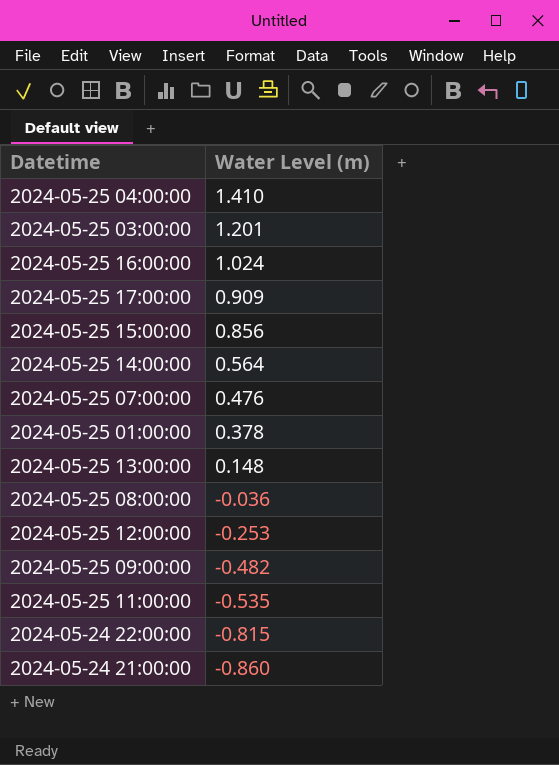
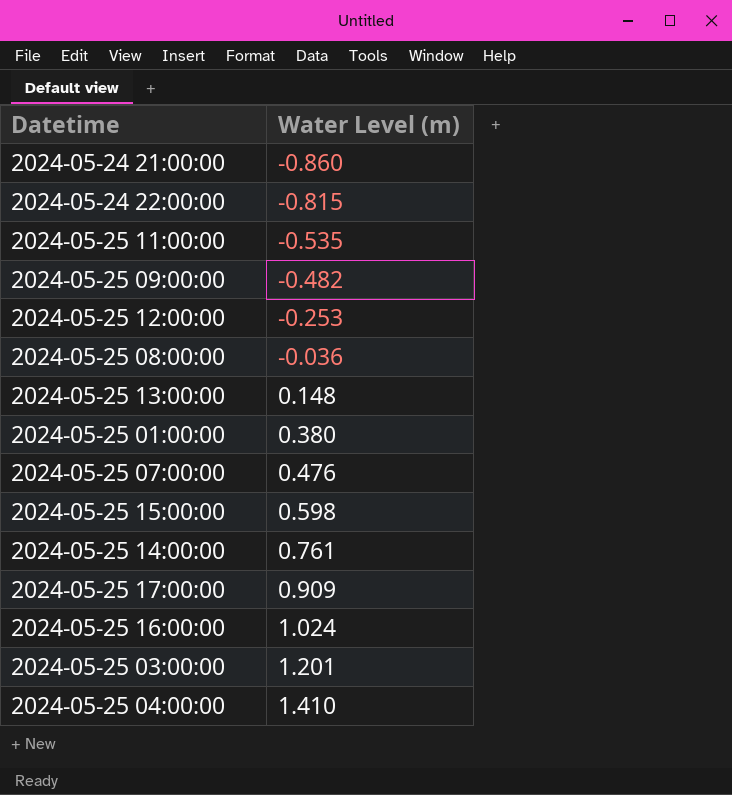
row order: Water Level (m) descending -> Water Level (m) ascending
2024-05-25 01:00:00 | Water Level (m): 0.378 -> 0.380
2024-05-25 15:00:00 | Water Level (m): 0.856 -> 0.598
2024-05-25 14:00:00 | Water Level (m): 0.564 -> 0.761

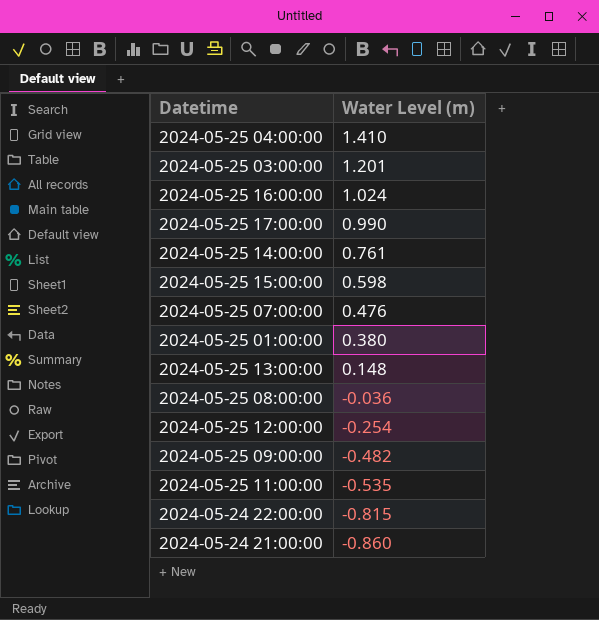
row order: Water Level (m) ascending -> Water Level (m) descending
2024-05-25 17:00:00 | Water Level (m): 0.909 -> 0.990
2024-05-25 12:00:00 | Water Level (m): -0.253 -> -0.254

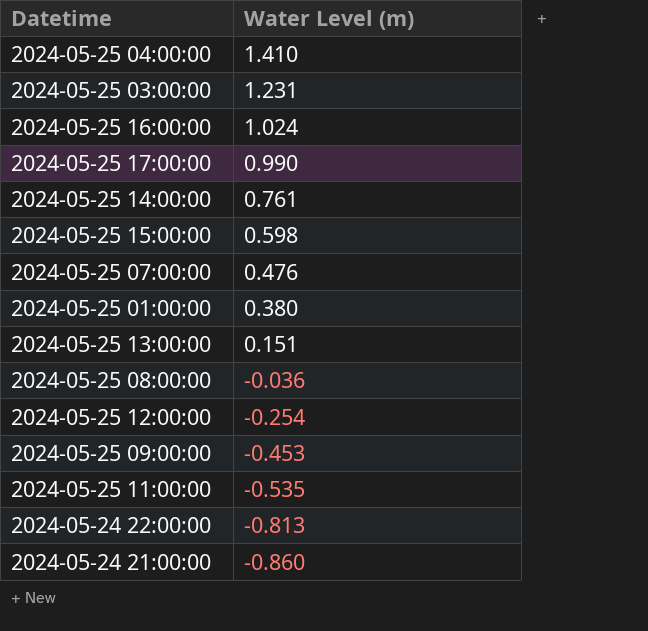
2024-05-25 03:00:00 | Water Level (m): 1.201 -> 1.231
2024-05-25 13:00:00 | Water Level (m): 0.148 -> 0.151
2024-05-25 09:00:00 | Water Level (m): -0.482 -> -0.453
2024-05-24 22:00:00 | Water Level (m): -0.815 -> -0.813

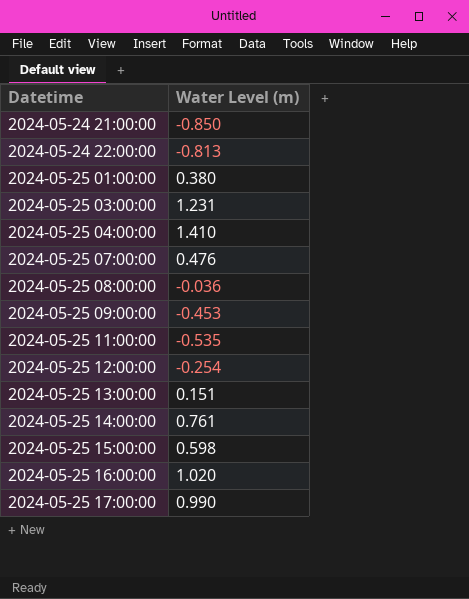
row order: Water Level (m) descending -> Datetime ascending
2024-05-24 21:00:00 | Water Level (m): -0.860 -> -0.850
2024-05-25 16:00:00 | Water Level (m): 1.024 -> 1.020

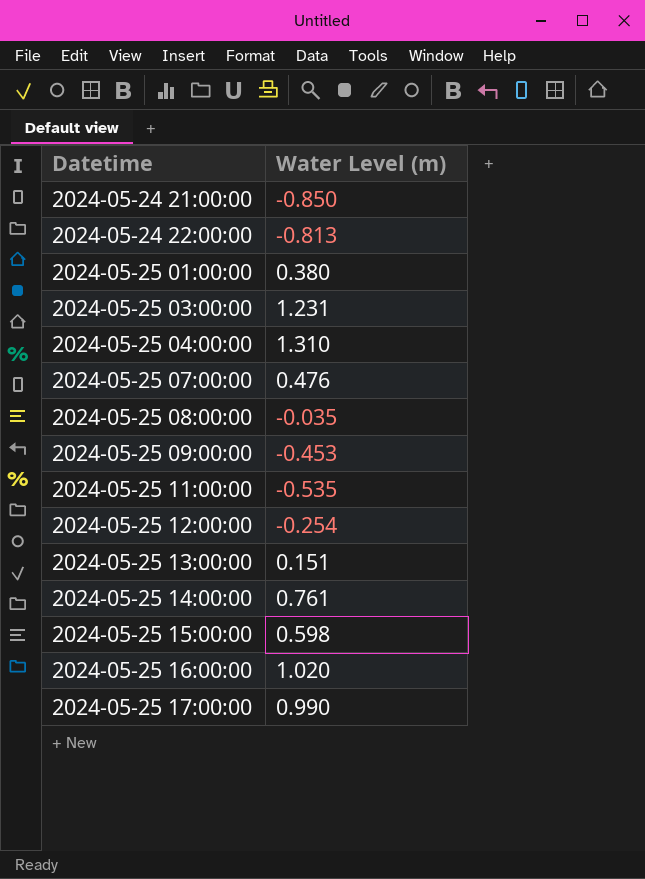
2024-05-25 04:00:00 | Water Level (m): 1.410 -> 1.310
2024-05-25 08:00:00 | Water Level (m): -0.036 -> -0.035

